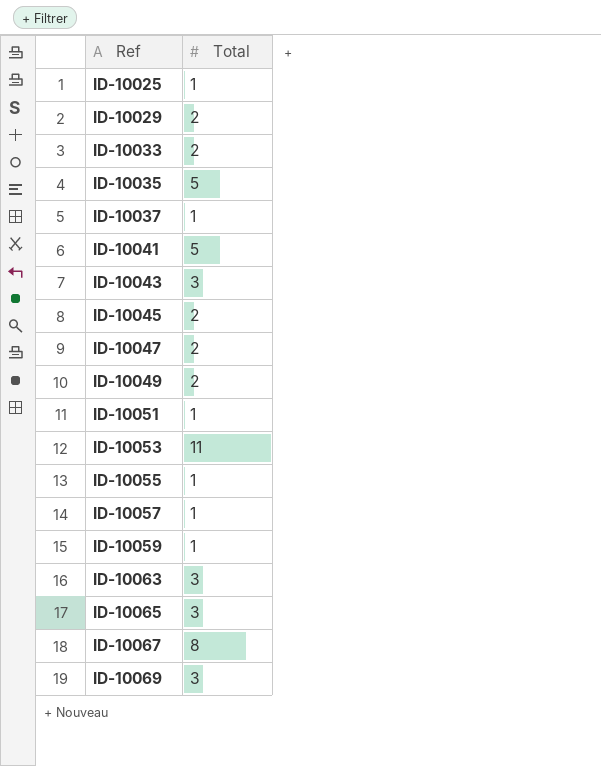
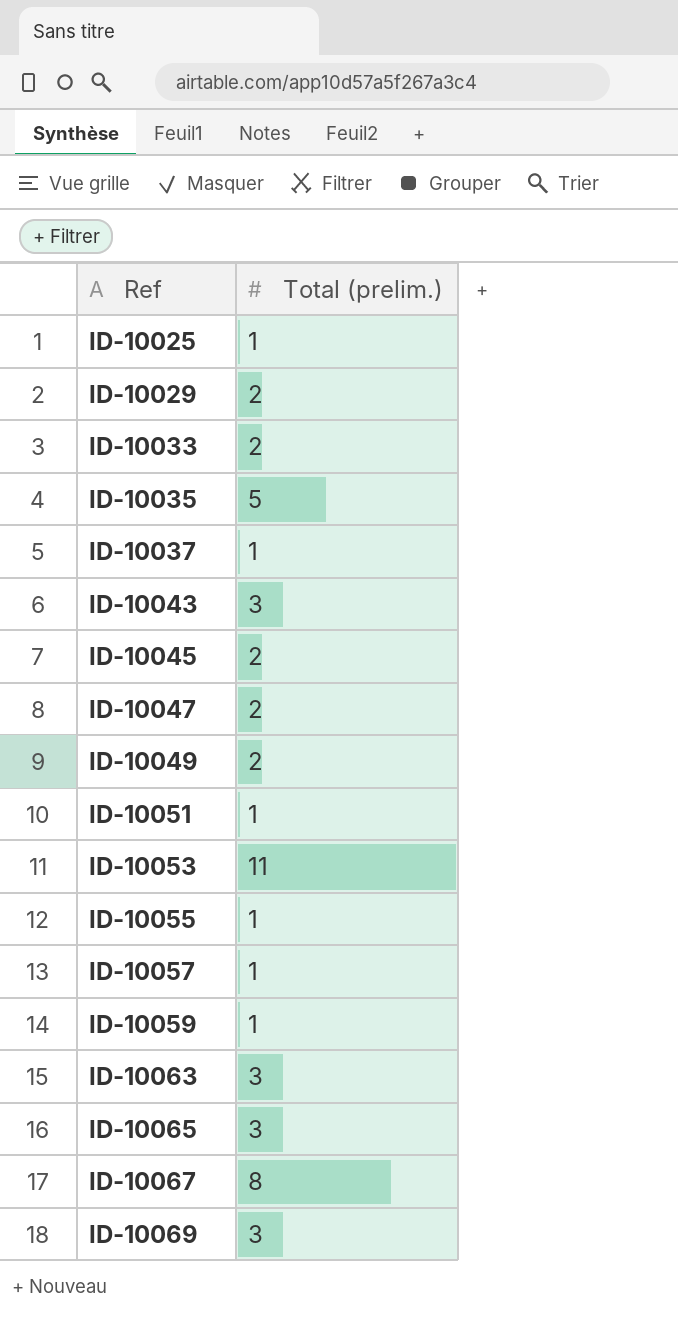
column name: Total -> Total (prelim.)
row ID-10041: 5 -> none

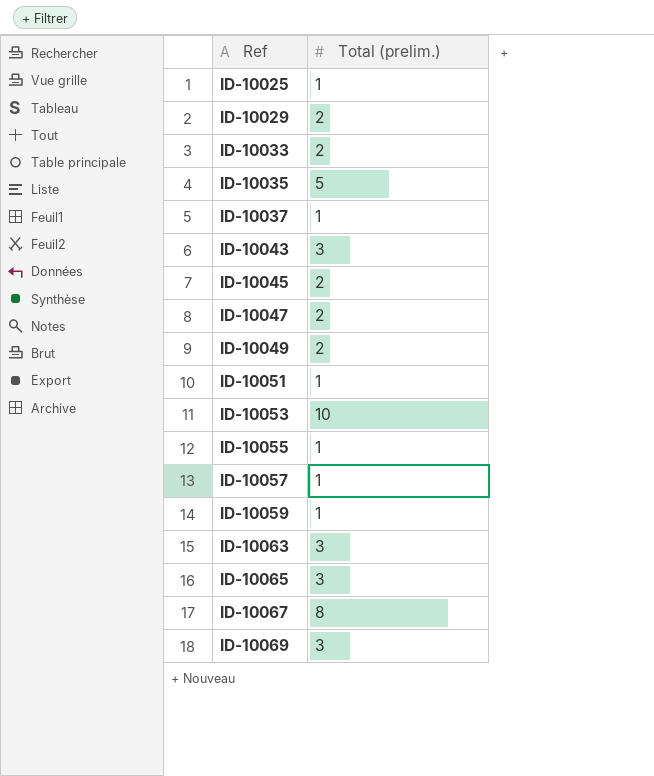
ID-10053 | Total (prelim.): 11 -> 10

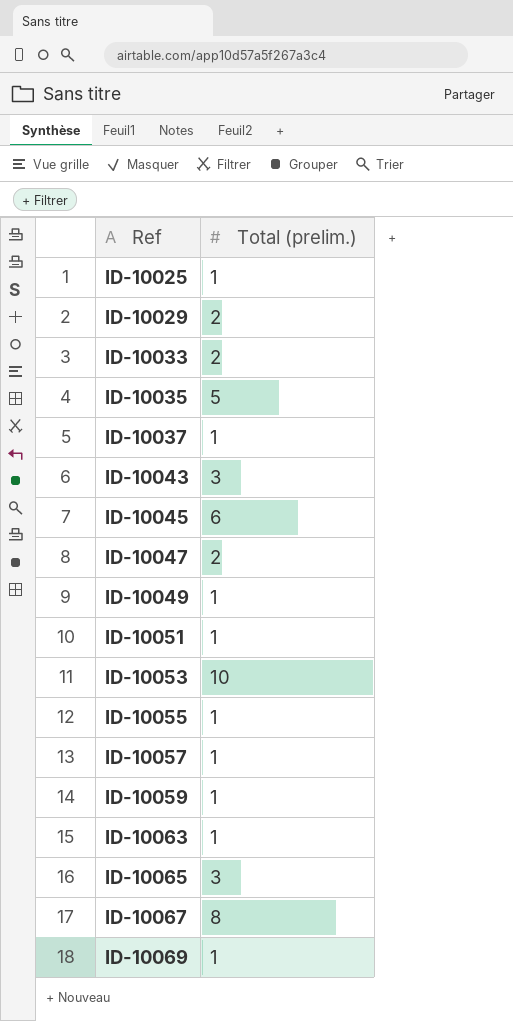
ID-10045 | Total (prelim.): 2 -> 6
ID-10049 | Total (prelim.): 2 -> 1
ID-10063 | Total (prelim.): 3 -> 1
ID-10069 | Total (prelim.): 3 -> 1

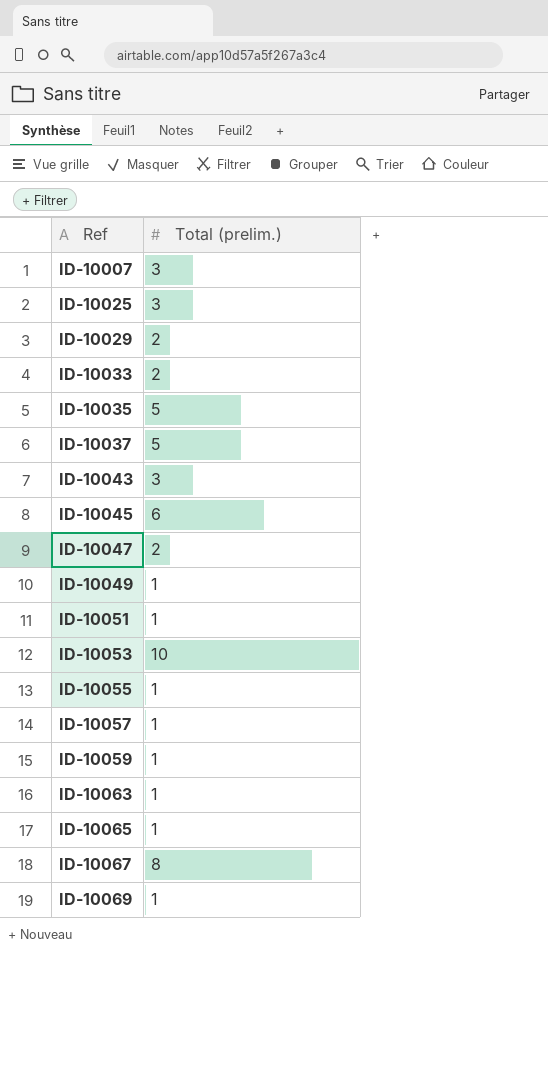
row ID-10007: none -> 3
ID-10025 | Total (prelim.): 1 -> 3
ID-10037 | Total (prelim.): 1 -> 5
ID-10065 | Total (prelim.): 3 -> 1

